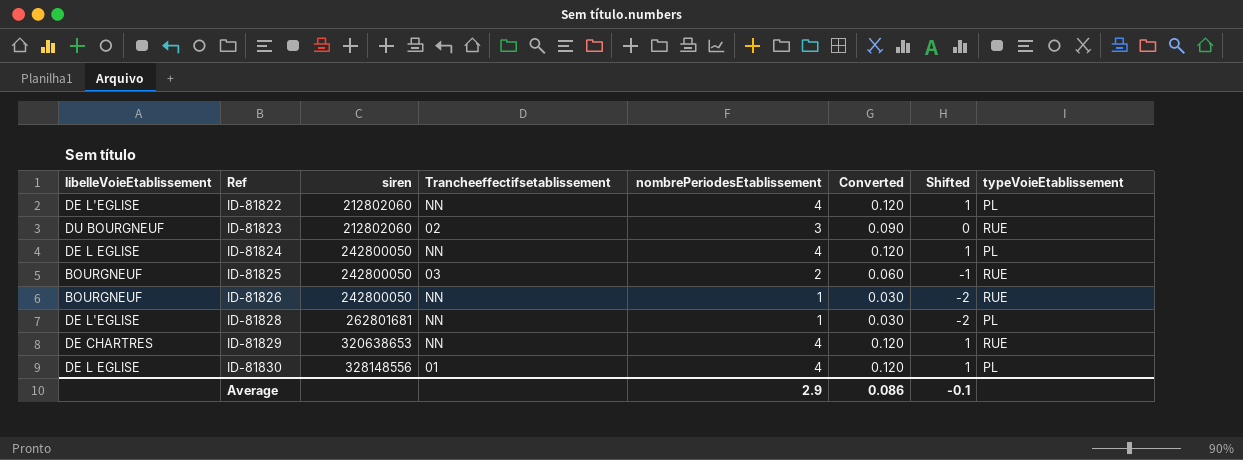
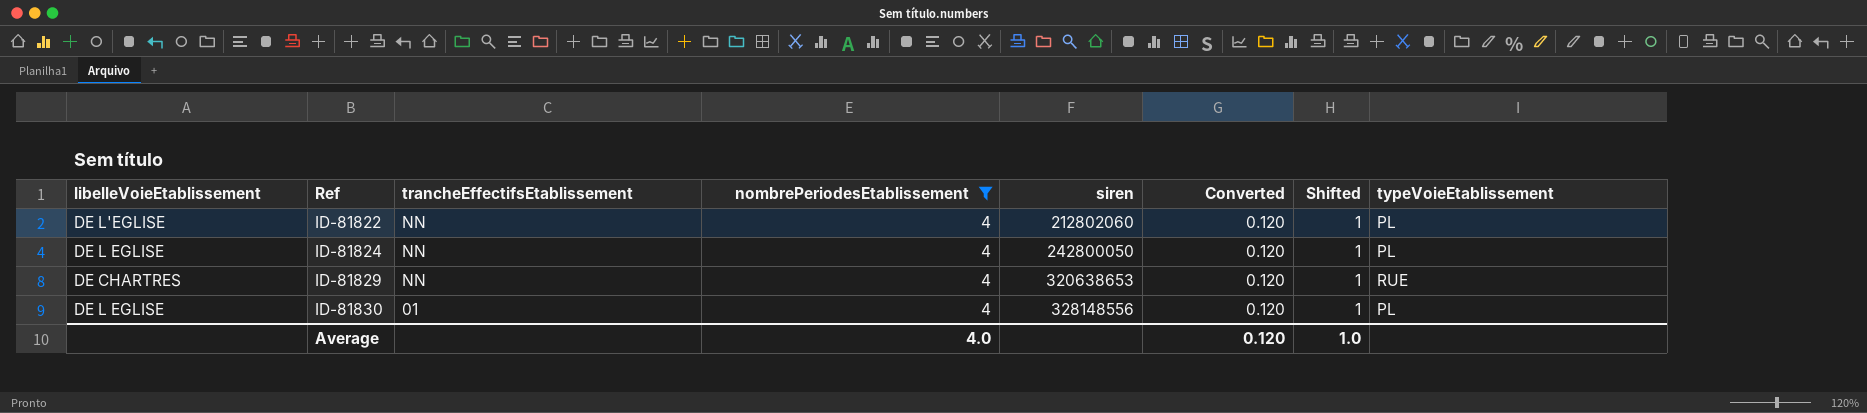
filter: none -> nombrePeriodesEtablissement = 4
column name: Trancheeffectifsetablissement -> trancheEffectifsEtablissement
column siren | position: 3 -> 5
Average | nombrePeriodesEtablissement: 2.9 -> 4.0
Average | Converted: 0.086 -> 0.120
Average | Shifted: -0.1 -> 1.0

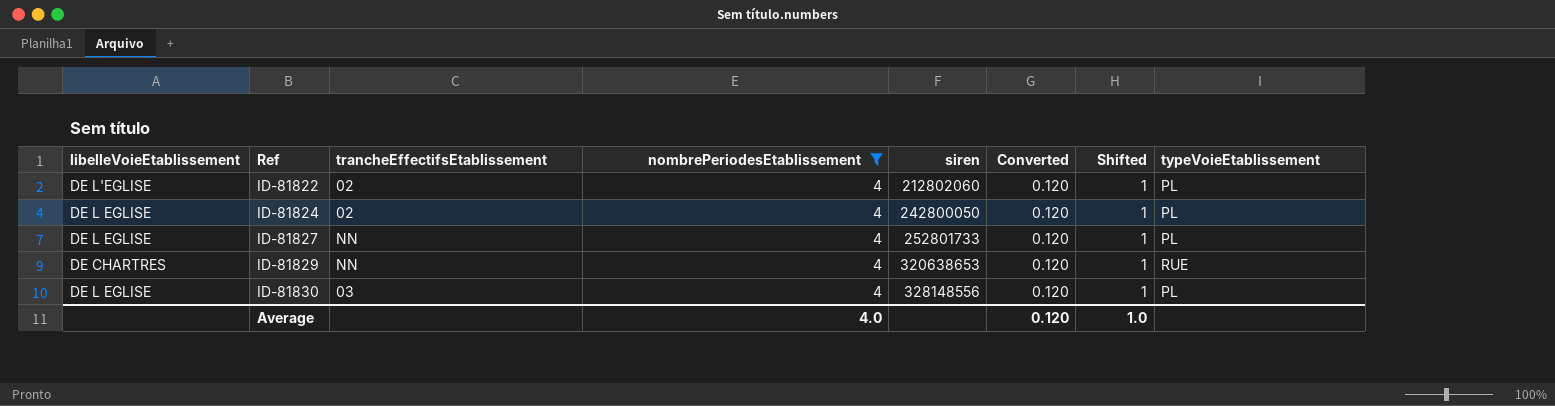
ID-81822 | trancheEffectifsEtablissement: NN -> 02
ID-81824 | trancheEffectifsEtablissement: NN -> 02
row ID-81827: none -> DE L EGLISE | NN | 4 | 252801733 | 0.120 | 1 | PL
ID-81830 | trancheEffectifsEtablissement: 01 -> 03

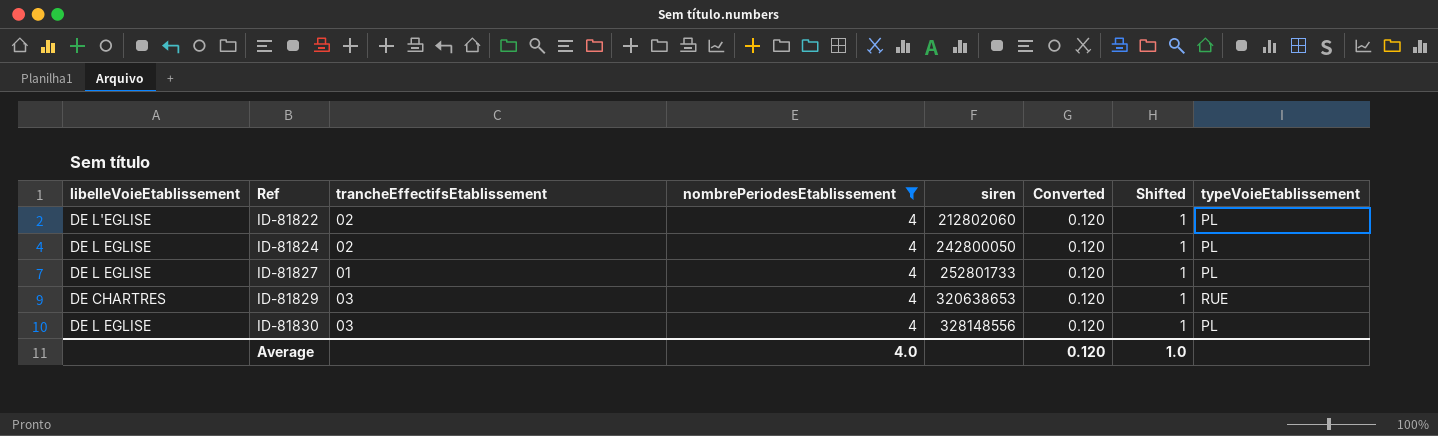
ID-81827 | trancheEffectifsEtablissement: NN -> 01
ID-81829 | trancheEffectifsEtablissement: NN -> 03

